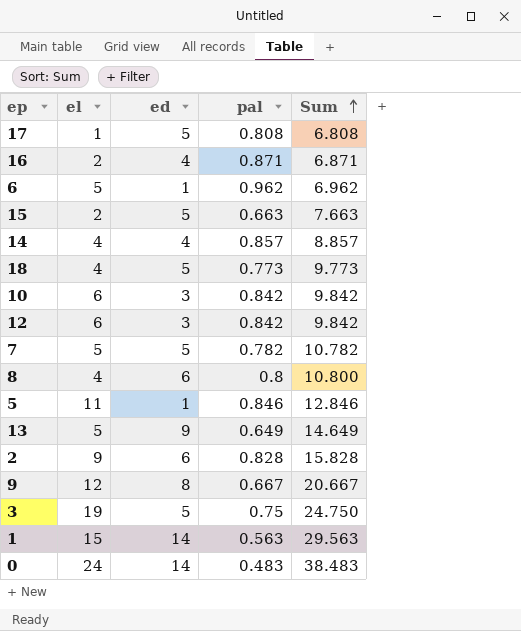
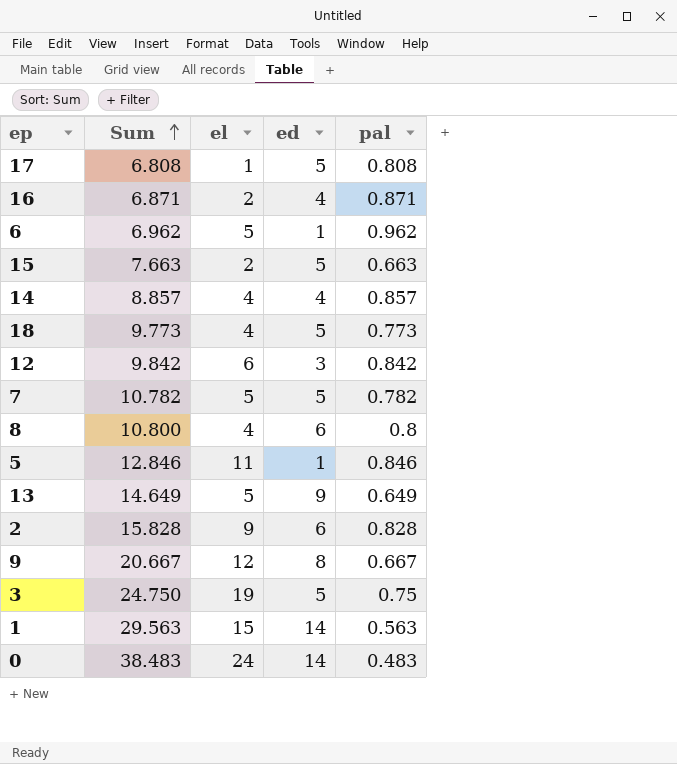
column Sum | position: 5 -> 2
row 10: 6 | 3 | 0.842 | 9.842 -> none

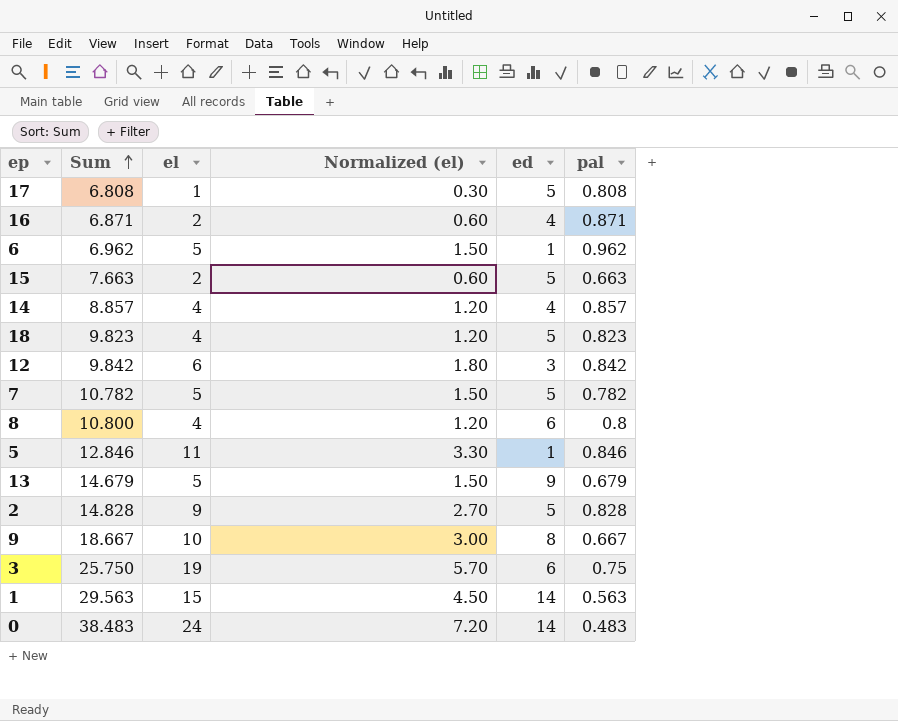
column Normalized (el) | formula: none -> [el] * 0.3
18 | Sum: 9.773 -> 9.823
18 | pal: 0.773 -> 0.823
13 | Sum: 14.649 -> 14.679
13 | pal: 0.649 -> 0.679
2 | Sum: 15.828 -> 14.828
2 | ed: 6 -> 5
9 | Sum: 20.667 -> 18.667
9 | el: 12 -> 10
3 | Sum: 24.750 -> 25.750
3 | ed: 5 -> 6

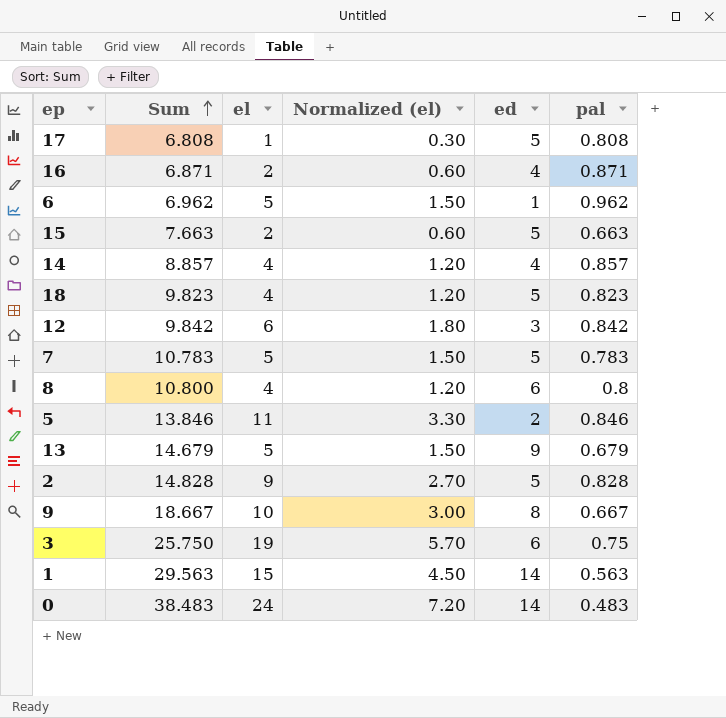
7 | Sum: 10.782 -> 10.783
7 | pal: 0.782 -> 0.783
5 | Sum: 12.846 -> 13.846
5 | ed: 1 -> 2

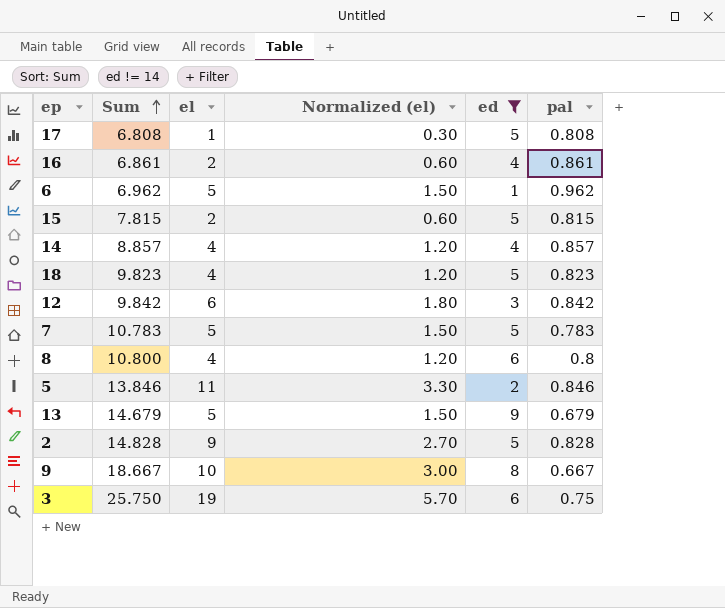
filter: none -> ed != 14
16 | Sum: 6.871 -> 6.861
16 | pal: 0.871 -> 0.861
15 | Sum: 7.663 -> 7.815
15 | pal: 0.663 -> 0.815

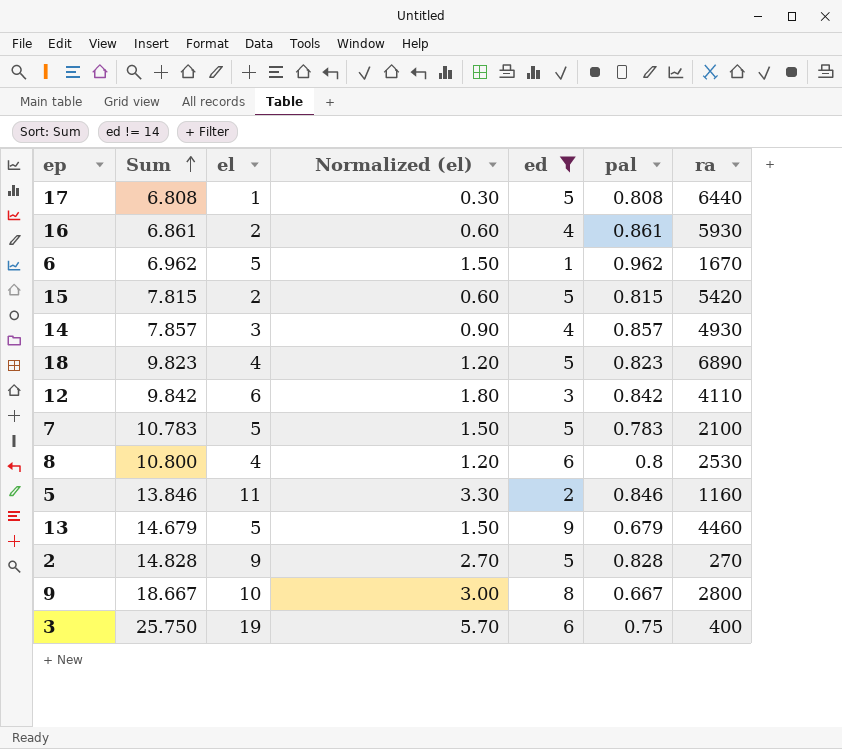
column ra | position: none -> 7
14 | Sum: 8.857 -> 7.857
14 | el: 4 -> 3
14 | Normalized (el): 1.20 -> 0.90

